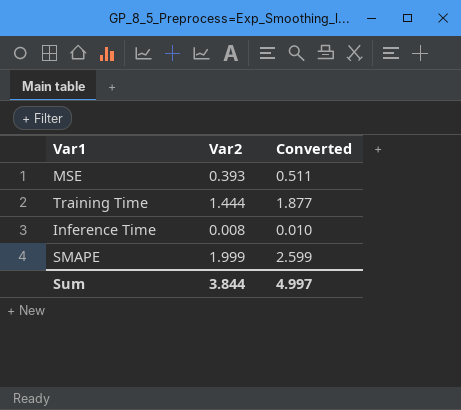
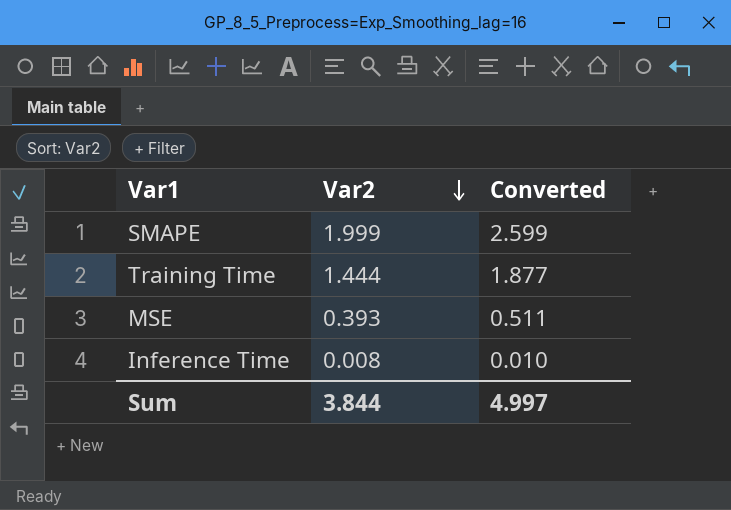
row order: none -> Var2 descending

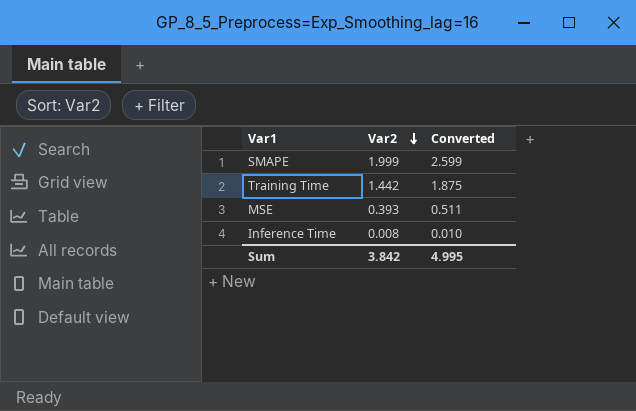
Training Time | Var2: 1.444 -> 1.442
Training Time | Converted: 1.877 -> 1.875
Sum | Var2: 3.844 -> 3.842
Sum | Converted: 4.997 -> 4.995

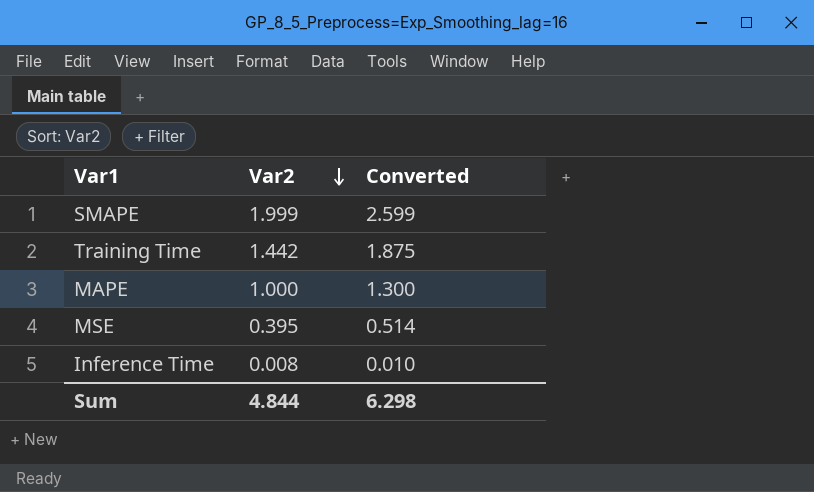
row MAPE: none -> 1.000 | 1.300
MSE | Var2: 0.393 -> 0.395
MSE | Converted: 0.511 -> 0.514
Sum | Var2: 3.842 -> 4.844
Sum | Converted: 4.995 -> 6.298

